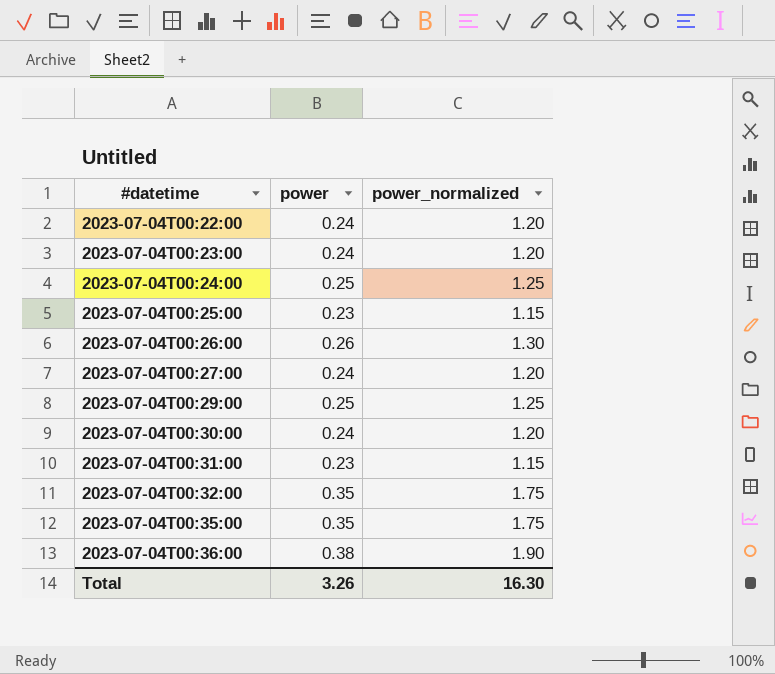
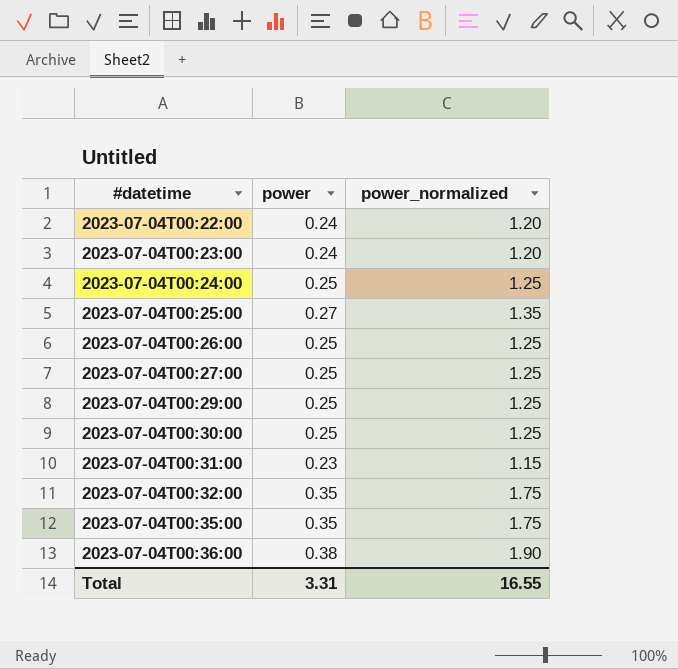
2023-07-04T00:25:00 | power: 0.23 -> 0.27
2023-07-04T00:25:00 | power_normalized: 1.15 -> 1.35
2023-07-04T00:26:00 | power: 0.26 -> 0.25
2023-07-04T00:26:00 | power_normalized: 1.30 -> 1.25
2023-07-04T00:27:00 | power: 0.24 -> 0.25
2023-07-04T00:27:00 | power_normalized: 1.20 -> 1.25
2023-07-04T00:30:00 | power: 0.24 -> 0.25
2023-07-04T00:30:00 | power_normalized: 1.20 -> 1.25
Total | power: 3.26 -> 3.31
Total | power_normalized: 16.30 -> 16.55

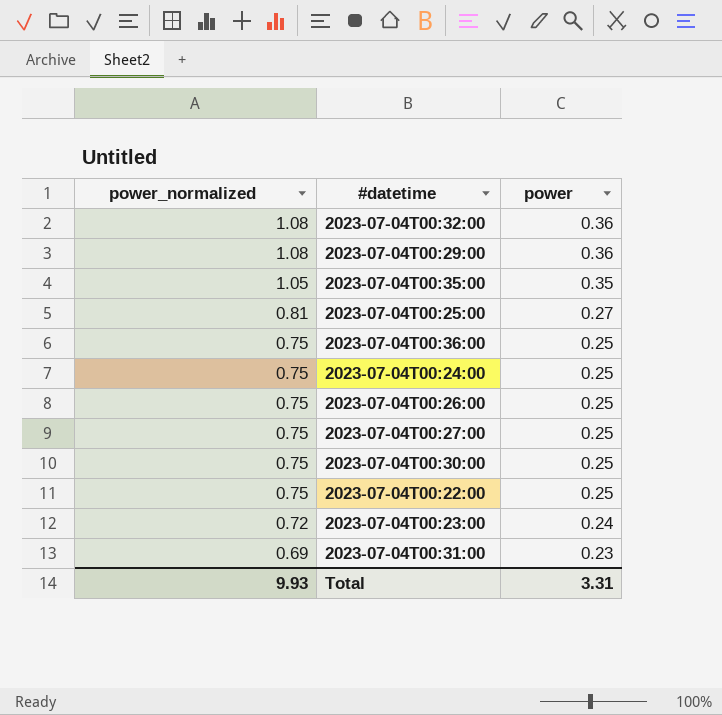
row order: #datetime ascending -> power_normalized descending
column power_normalized | formula: [power] * 5 -> [power] * 3
column power_normalized | position: 3 -> 1
2023-07-04T00:32:00 | power: 0.35 -> 0.36
2023-07-04T00:29:00 | power: 0.25 -> 0.36
2023-07-04T00:36:00 | power: 0.38 -> 0.25
2023-07-04T00:22:00 | power: 0.24 -> 0.25
Total | power_normalized: 16.55 -> 9.93

